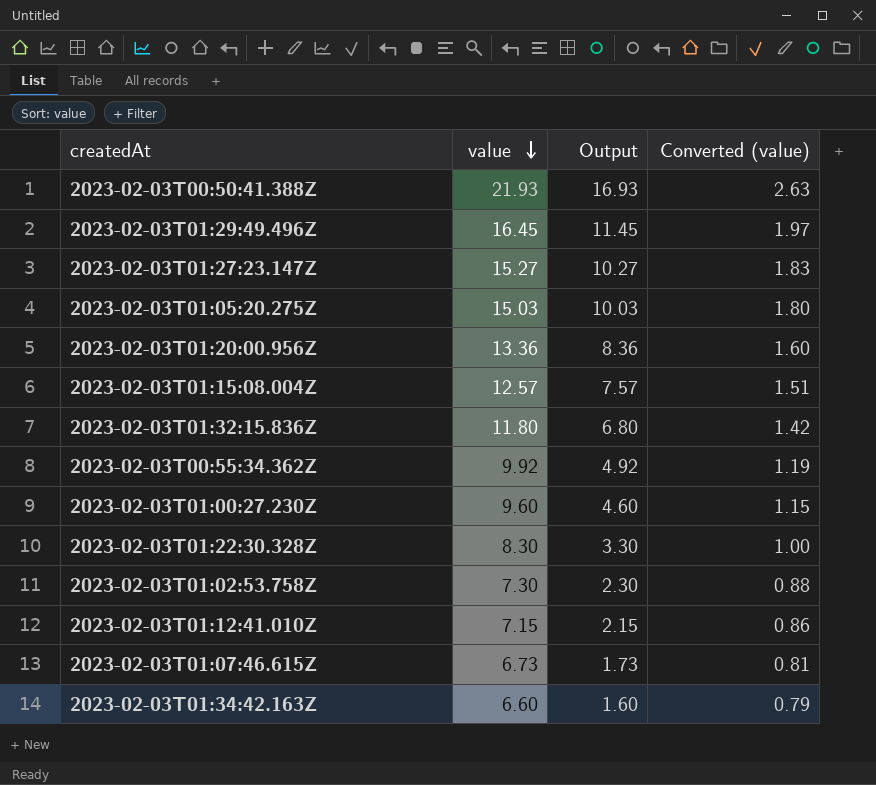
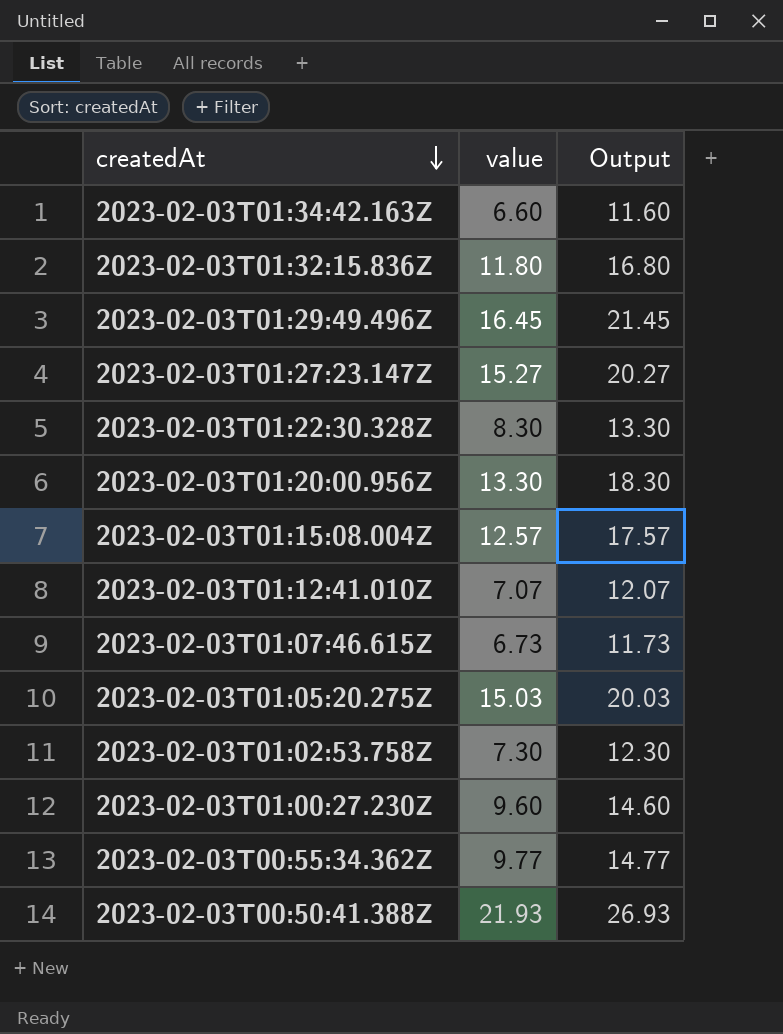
row order: value descending -> createdAt descending
column Converted (value) | formula: [value] * 0.12 -> none
column Output | formula: [value] - 5 -> [value] + 5
2023-02-03T01:20:00.956Z | value: 13.36 -> 13.30
2023-02-03T01:12:41.010Z | value: 7.15 -> 7.07
2023-02-03T00:55:34.362Z | value: 9.92 -> 9.77

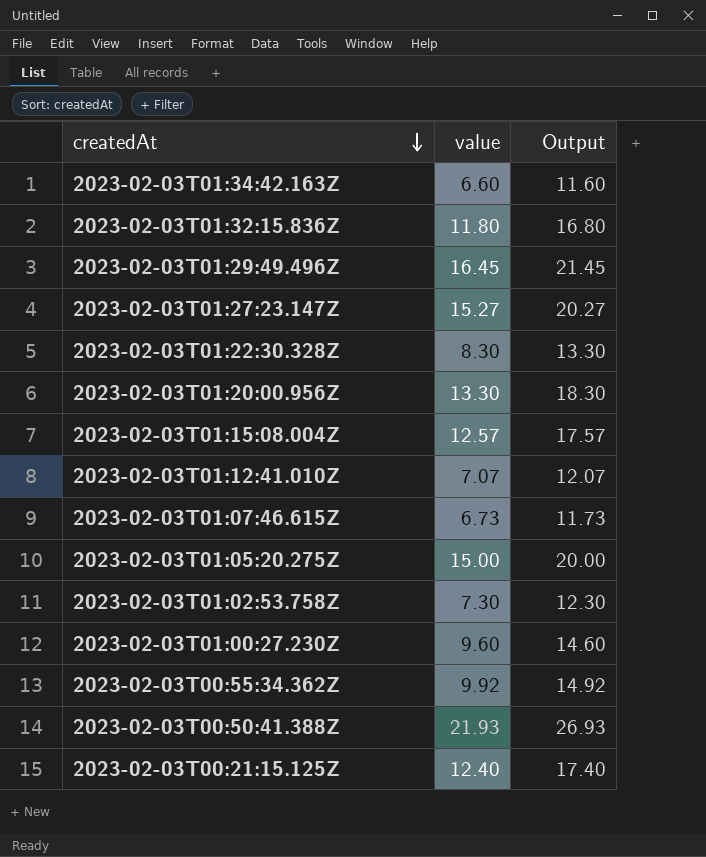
2023-02-03T01:05:20.275Z | value: 15.03 -> 15.00
2023-02-03T01:05:20.275Z | Output: 20.03 -> 20.00
2023-02-03T00:55:34.362Z | value: 9.77 -> 9.92
2023-02-03T00:55:34.362Z | Output: 14.77 -> 14.92
row 2023-02-03T00:21:15.125Z: none -> 12.40 | 17.40

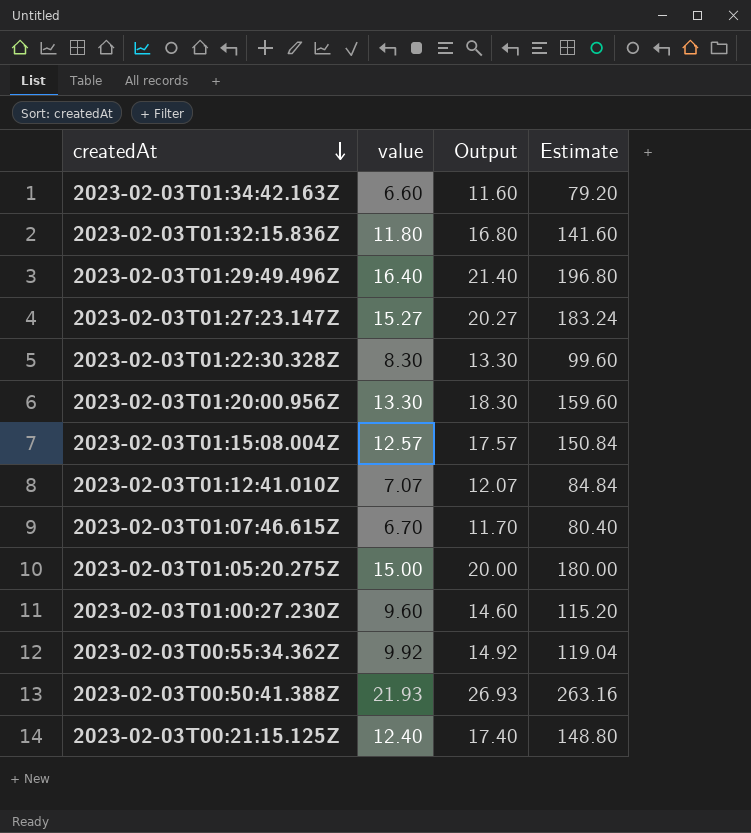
column Estimate | formula: none -> [value] * 12
row 2023-02-03T01:02:53.758Z: 7.30 | 12.30 -> none
2023-02-03T01:29:49.496Z | value: 16.45 -> 16.40
2023-02-03T01:29:49.496Z | Output: 21.45 -> 21.40
2023-02-03T01:07:46.615Z | value: 6.73 -> 6.70
2023-02-03T01:07:46.615Z | Output: 11.73 -> 11.70

